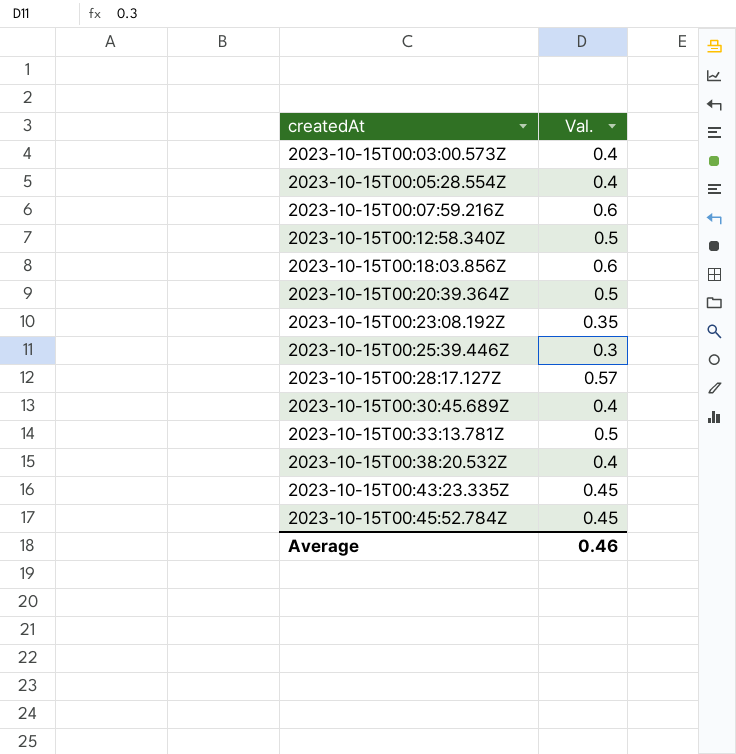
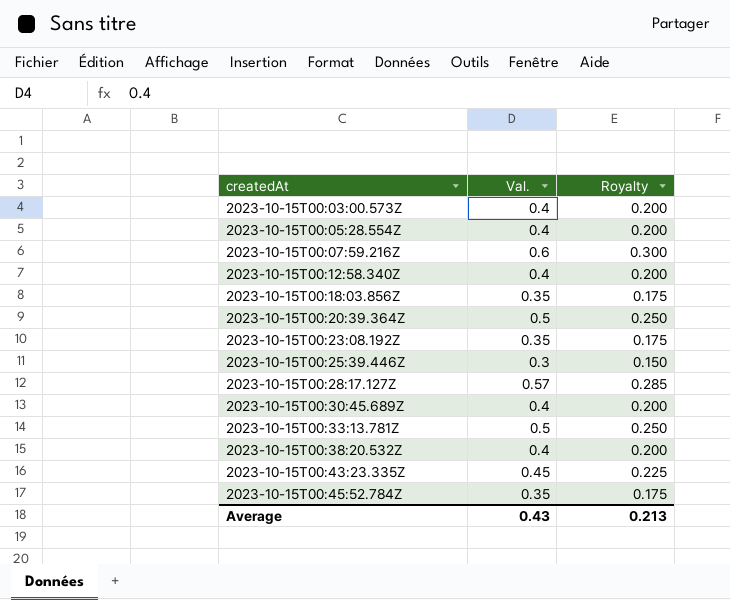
column Royalty | formula: none -> [Val.] * 0.5
2023-10-15T00:12:58.340Z | Val.: 0.5 -> 0.4
2023-10-15T00:18:03.856Z | Val.: 0.6 -> 0.35
2023-10-15T00:45:52.784Z | Val.: 0.45 -> 0.35
Average | Val.: 0.46 -> 0.43

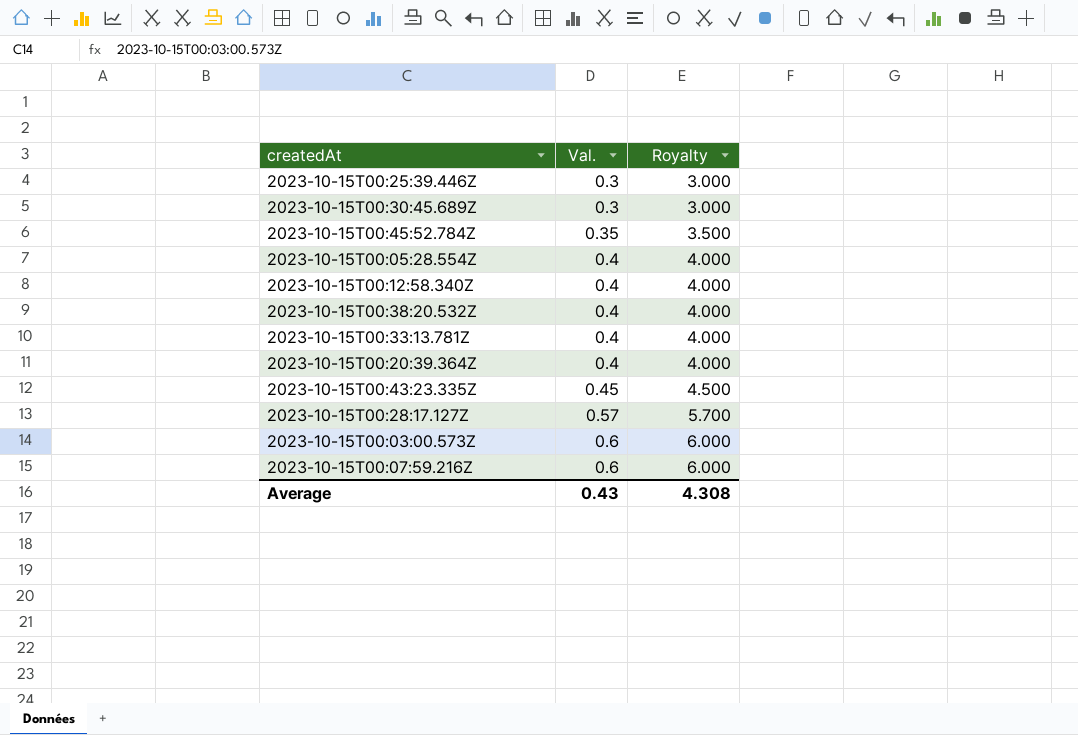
row order: createdAt ascending -> Val. ascending
column Royalty | formula: [Val.] * 0.5 -> [Val.] * 10
row 2023-10-15T00:18:03.856Z: 0.35 | 0.175 -> none
row 2023-10-15T00:23:08.192Z: 0.35 | 0.175 -> none
2023-10-15T00:30:45.689Z | Val.: 0.4 -> 0.3
2023-10-15T00:33:13.781Z | Val.: 0.5 -> 0.4
2023-10-15T00:20:39.364Z | Val.: 0.5 -> 0.4
2023-10-15T00:03:00.573Z | Val.: 0.4 -> 0.6
Average | Royalty: 0.213 -> 4.308

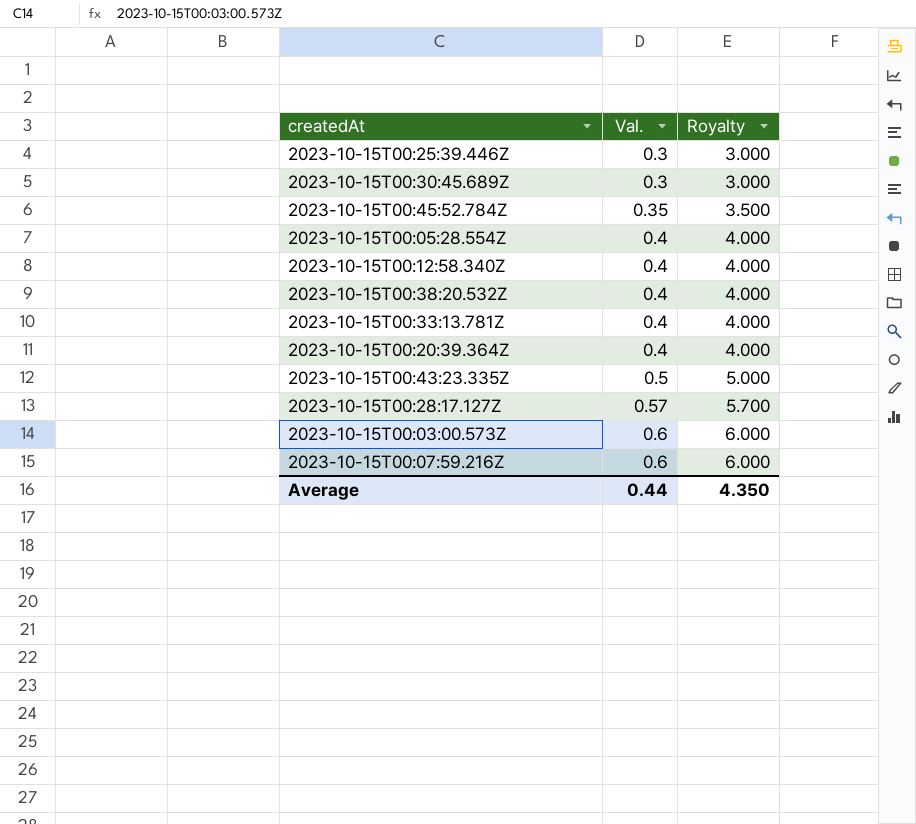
2023-10-15T00:43:23.335Z | Val.: 0.45 -> 0.5
2023-10-15T00:43:23.335Z | Royalty: 4.500 -> 5.000
Average | Val.: 0.43 -> 0.44
Average | Royalty: 4.308 -> 4.350

